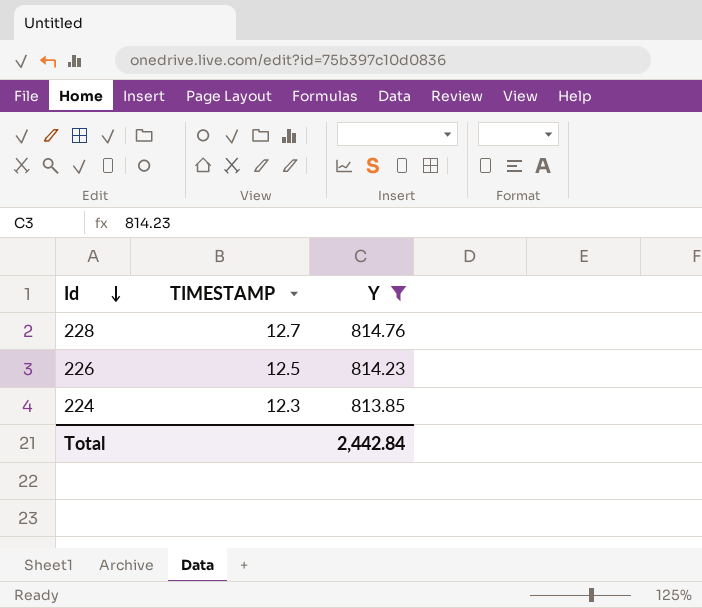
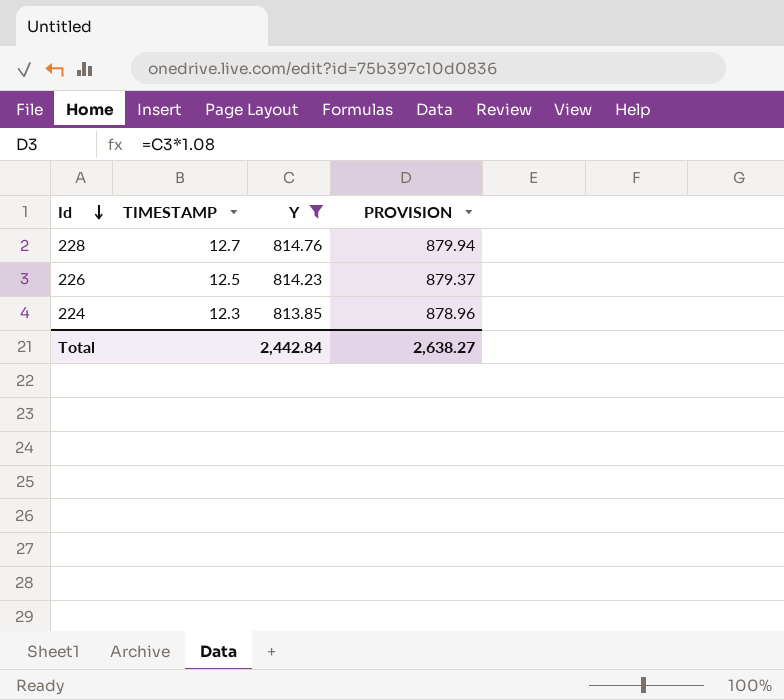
column PROVISION | formula: none -> [Y] * 1.08

